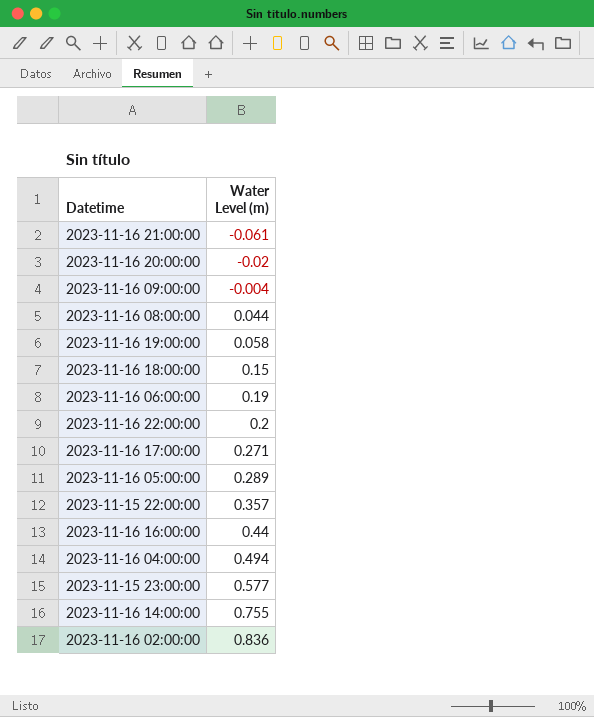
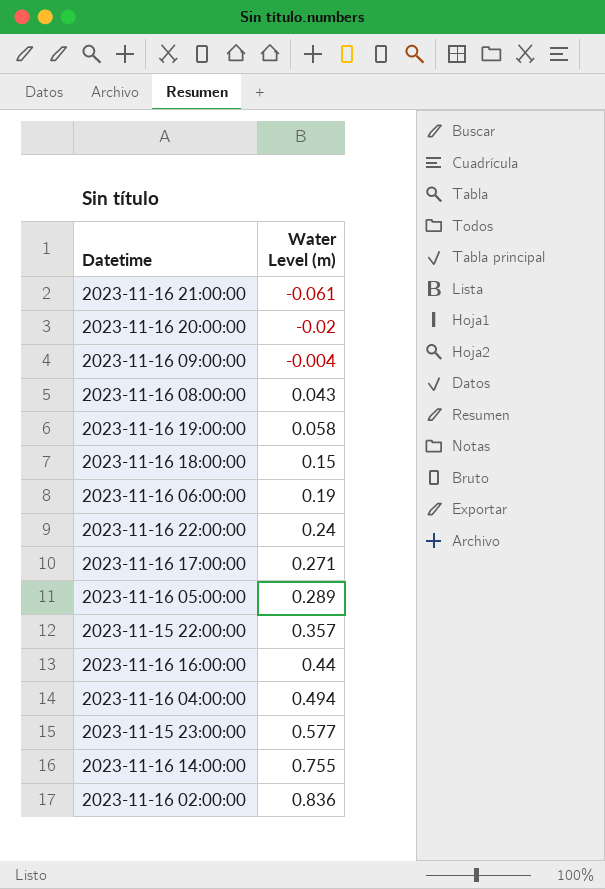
2023-11-16 08:00:00 | Water Level (m): 0.044 -> 0.043
2023-11-16 22:00:00 | Water Level (m): 0.2 -> 0.24

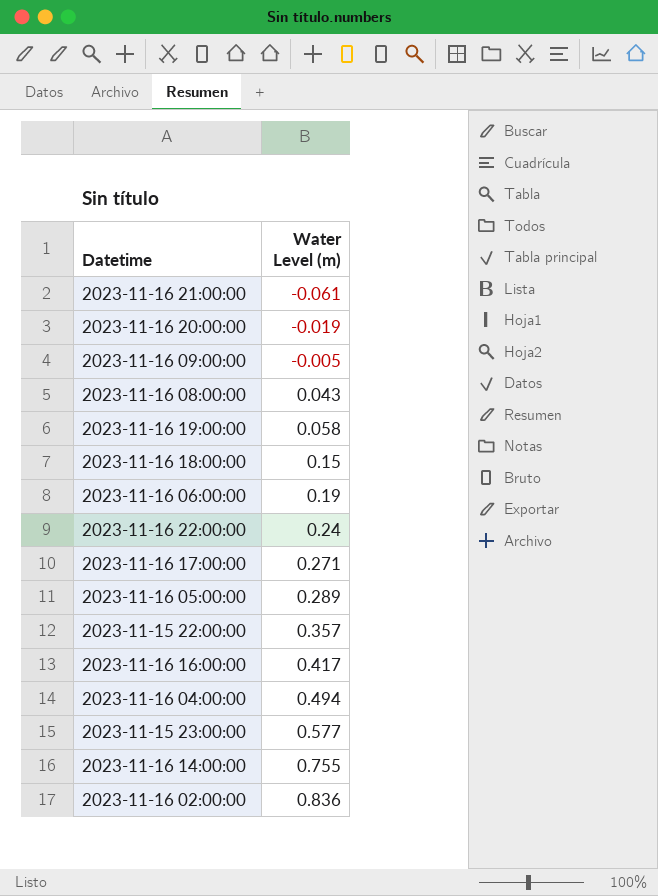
2023-11-16 20:00:00 | Water Level (m): -0.02 -> -0.019
2023-11-16 09:00:00 | Water Level (m): -0.004 -> -0.005
2023-11-16 16:00:00 | Water Level (m): 0.44 -> 0.417

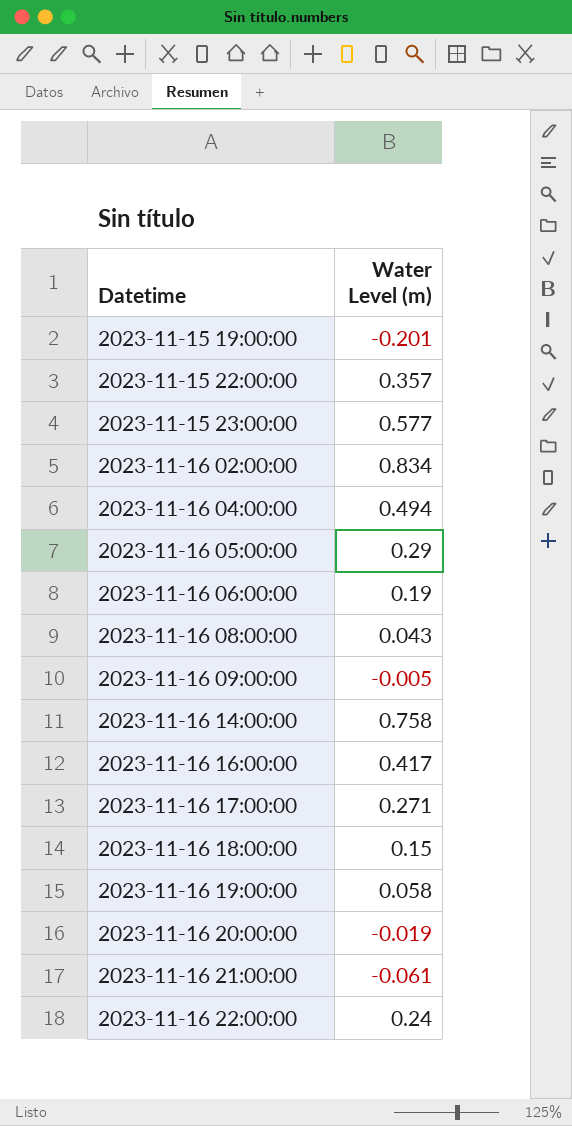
row order: Water Level (m) ascending -> Datetime ascending
row 2023-11-15 19:00:00: none -> -0.201
2023-11-16 02:00:00 | Water Level (m): 0.836 -> 0.834
2023-11-16 05:00:00 | Water Level (m): 0.289 -> 0.29
2023-11-16 14:00:00 | Water Level (m): 0.755 -> 0.758

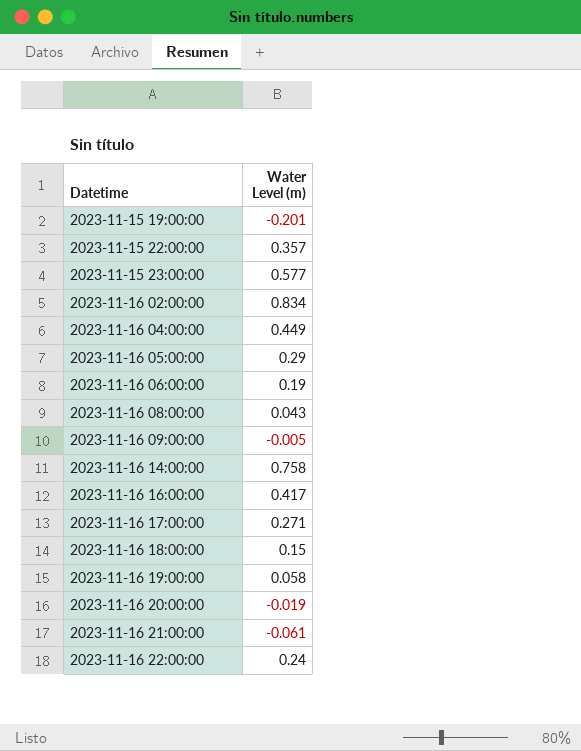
2023-11-16 04:00:00 | Water Level (m): 0.494 -> 0.449

